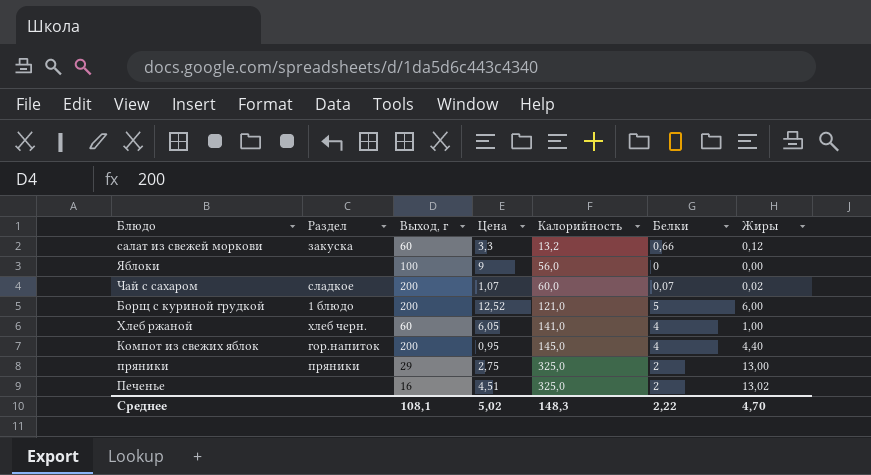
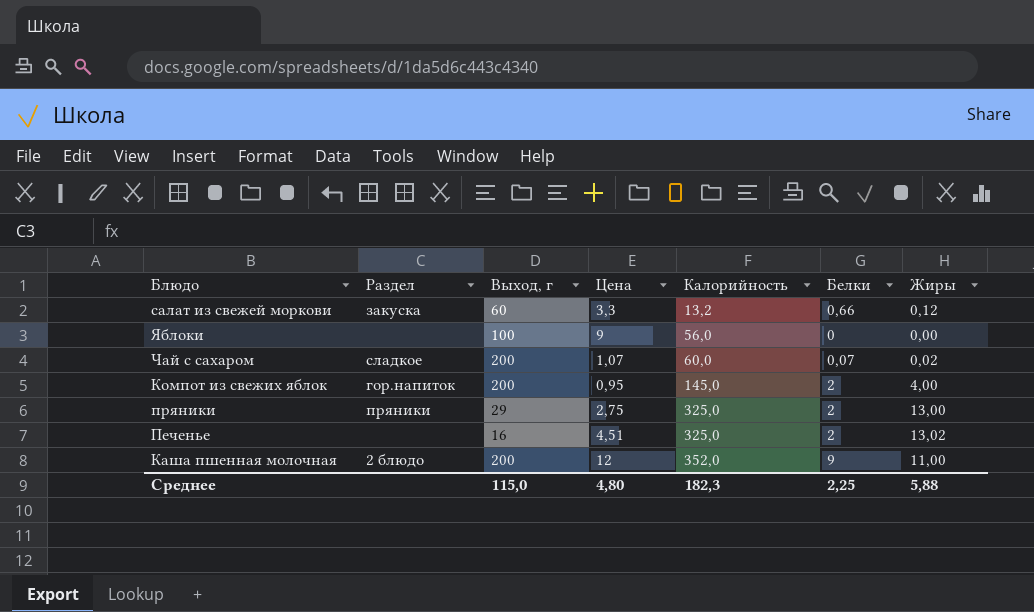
row Борщ с куриной грудкой: 1 блюдо | 200 | 12,52 | 121,0 | 5 | 6,00 -> none
row Хлеб ржаной: хлеб черн. | 60 | 6,05 | 141,0 | 4 | 1,00 -> none
Компот из свежих яблок | Белки: 4 -> 2
Компот из свежих яблок | Жиры: 4,40 -> 4,00
row Каша пшенная молочная: none -> 2 блюдо | 200 | 12 | 352,0 | 9 | 11,00
Среднее | Выход, г: 108,1 -> 115,0
Среднее | Цена: 5,02 -> 4,80
Среднее | Калорийность: 148,3 -> 182,3
Среднее | Белки: 2,22 -> 2,25
Среднее | Жиры: 4,70 -> 5,88

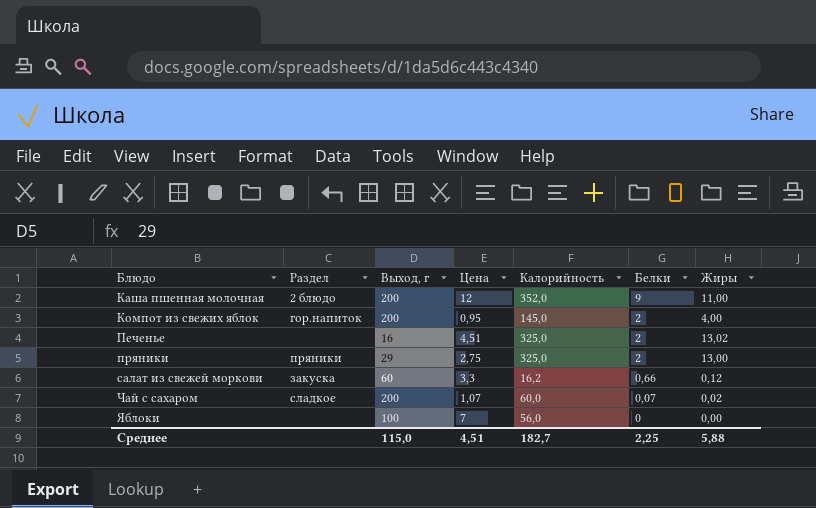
row order: Калорийность ascending -> Блюдо ascending
салат из свежей моркови | Калорийность: 13,2 -> 16,2
Яблоки | Цена: 9 -> 7
Среднее | Цена: 4,80 -> 4,51
Среднее | Калорийность: 182,3 -> 182,7

